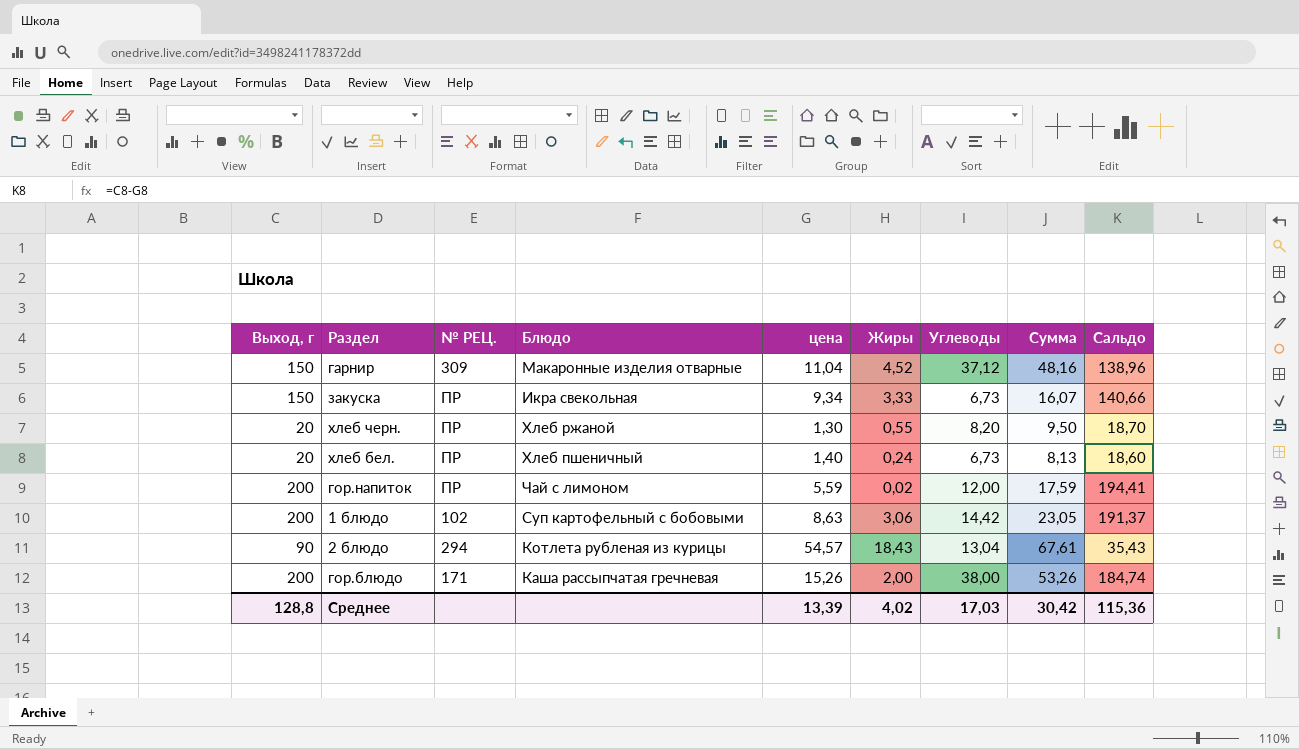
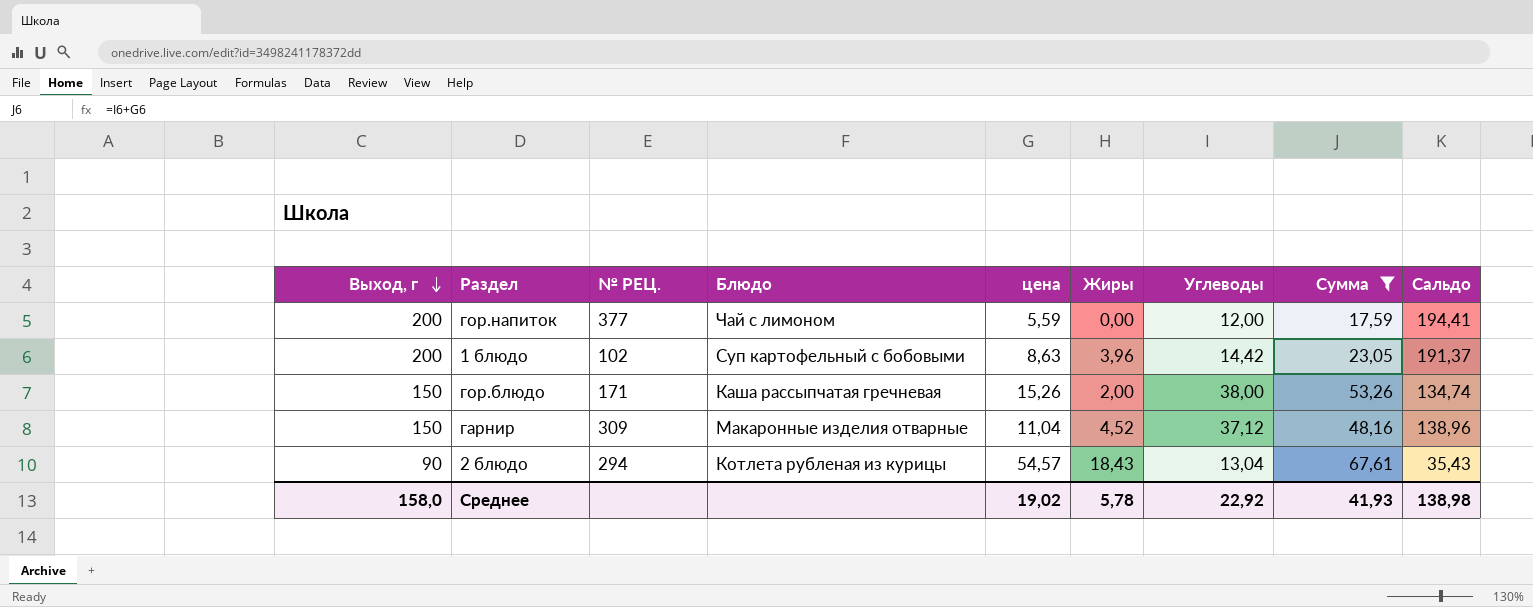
filter: none -> Сумма >= 17,59
row order: none -> Выход, г descending
гор.напиток | № РЕЦ.: ПР -> 377
гор.напиток | Жиры: 0,02 -> 0,00
1 блюдо | Жиры: 3,06 -> 3,96
гор.блюдо | Выход, г: 200 -> 150
гор.блюдо | Сальдо: 184,74 -> 134,74
Среднее | Выход, г: 128,8 -> 158,0
Среднее | цена: 13,39 -> 19,02
Среднее | Жиры: 4,02 -> 5,78
Среднее | Углеводы: 17,03 -> 22,92
Среднее | Сумма: 30,42 -> 41,93
Среднее | Сальдо: 115,36 -> 138,98

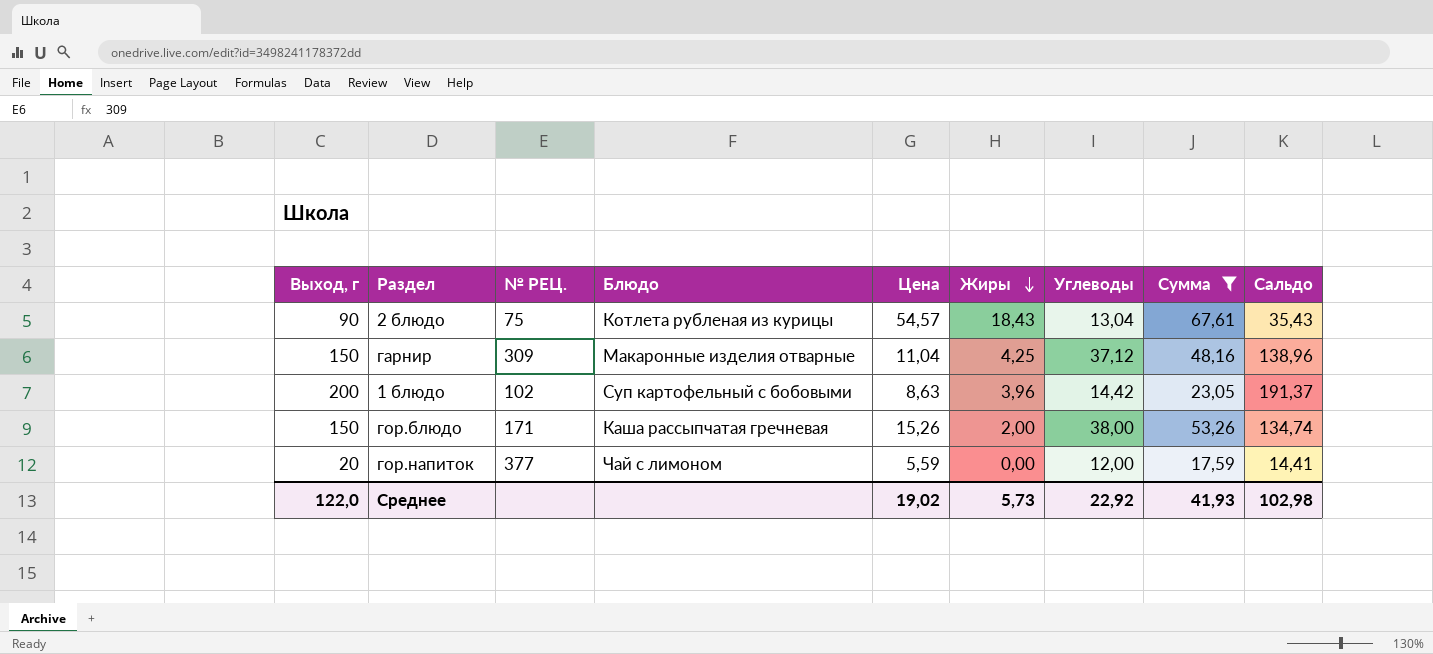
row order: Выход, г descending -> Жиры descending
column name: цена -> Цена
2 блюдо | № РЕЦ.: 294 -> 75
гарнир | Жиры: 4,52 -> 4,25
гор.напиток | Выход, г: 200 -> 20
гор.напиток | Сальдо: 194,41 -> 14,41
Среднее | Выход, г: 158,0 -> 122,0
Среднее | Жиры: 5,78 -> 5,73
Среднее | Сальдо: 138,98 -> 102,98

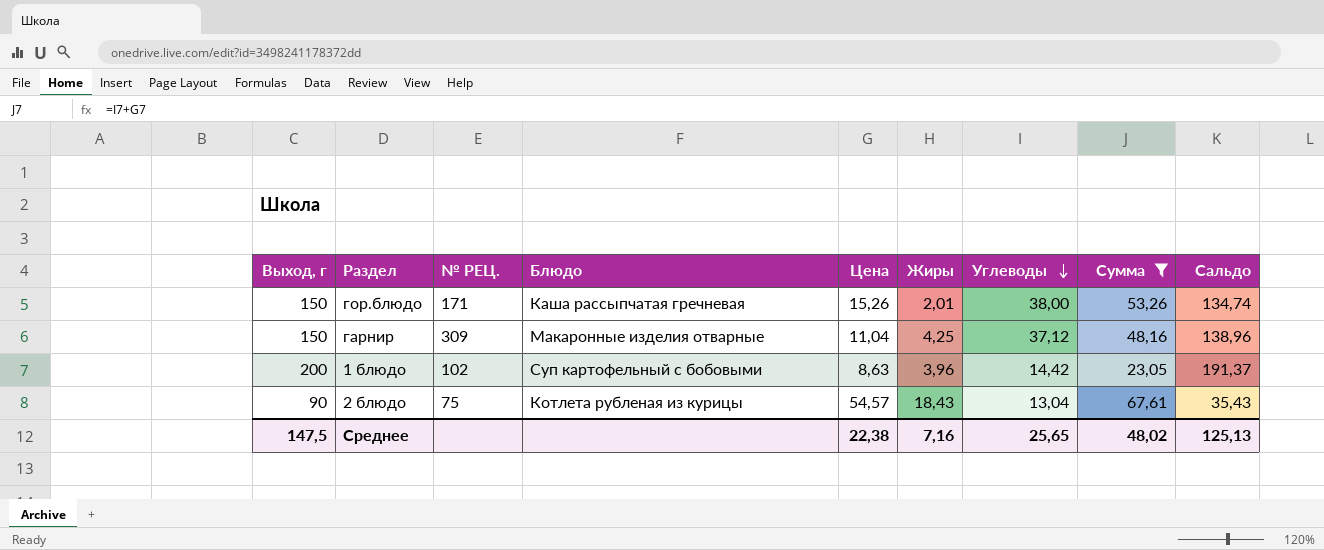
row order: Жиры descending -> Углеводы descending
row гор.напиток: 20 | 377 | Чай с лимоном | 5,59 | 0,00 | 12,00 | 17,59 | 14,41 -> none
гор.блюдо | Жиры: 2,00 -> 2,01
Среднее | Выход, г: 122,0 -> 147,5
Среднее | Цена: 19,02 -> 22,38
Среднее | Жиры: 5,73 -> 7,16
Среднее | Углеводы: 22,92 -> 25,65
Среднее | Сумма: 41,93 -> 48,02
Среднее | Сальдо: 102,98 -> 125,13

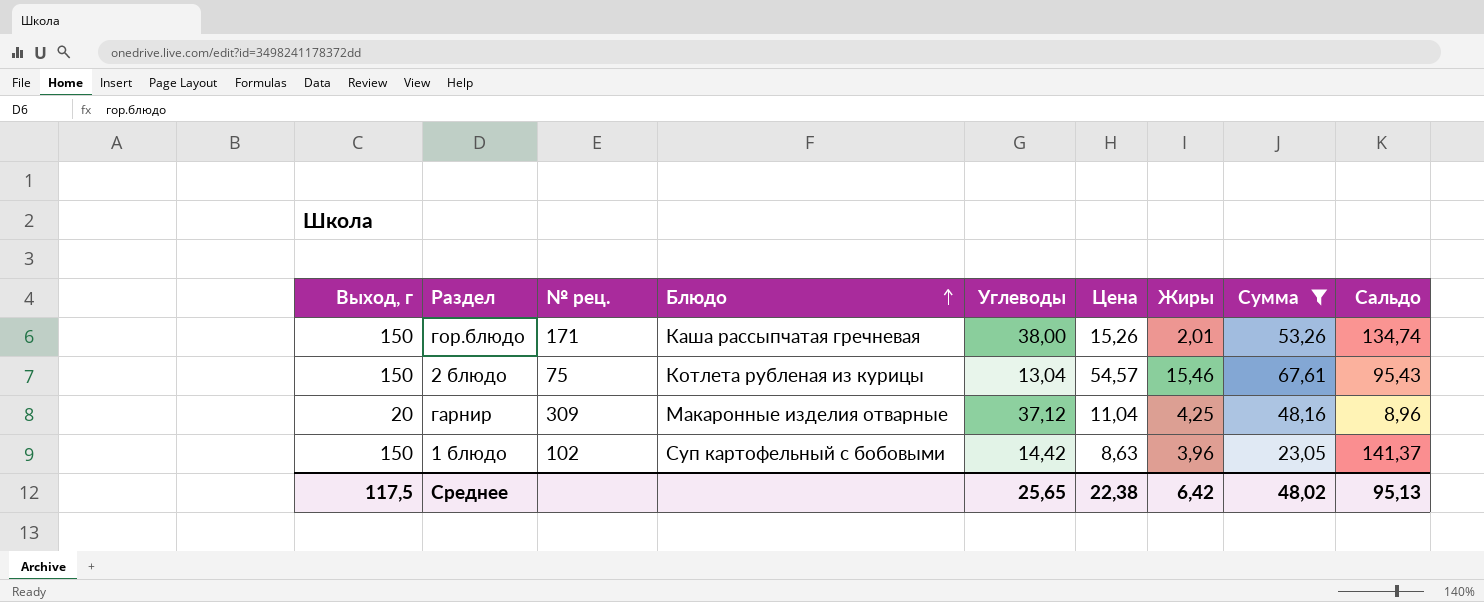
row order: Углеводы descending -> Блюдо ascending
column name: № РЕЦ. -> № рец.
column Углеводы | position: 7 -> 5
2 блюдо | Выход, г: 90 -> 150
2 блюдо | Жиры: 18,43 -> 15,46
2 блюдо | Сальдо: 35,43 -> 95,43
гарнир | Выход, г: 150 -> 20
гарнир | Сальдо: 138,96 -> 8,96
1 блюдо | Выход, г: 200 -> 150
1 блюдо | Сальдо: 191,37 -> 141,37
Среднее | Выход, г: 147,5 -> 117,5
Среднее | Жиры: 7,16 -> 6,42
Среднее | Сальдо: 125,13 -> 95,13

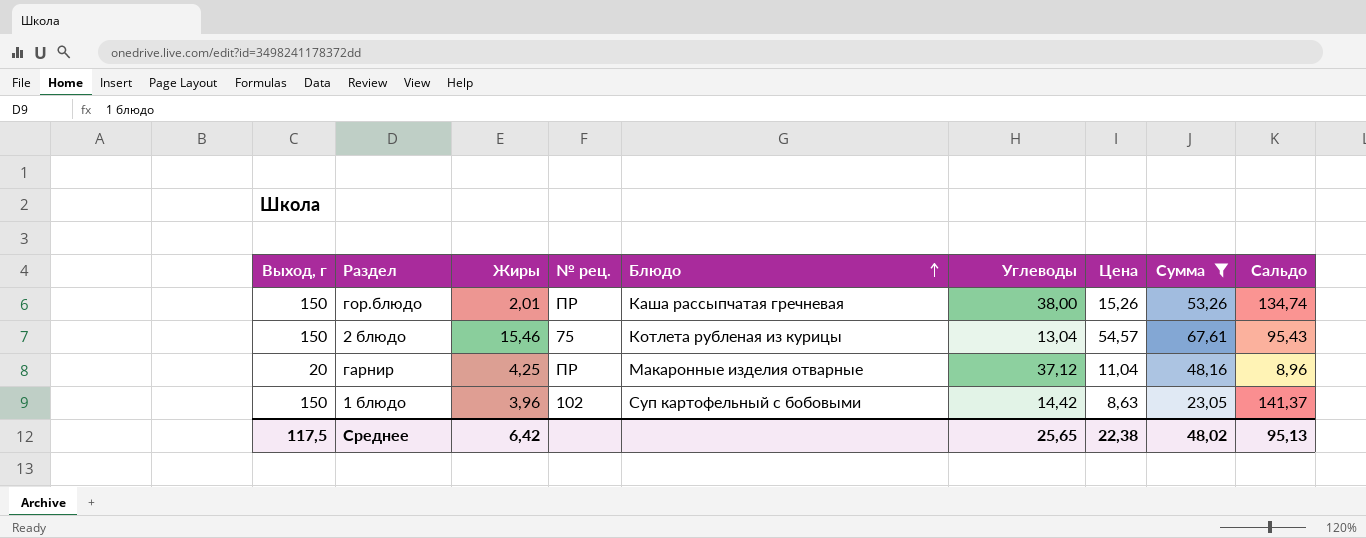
column Жиры | position: 7 -> 3
гор.блюдо | № рец.: 171 -> ПР
гарнир | № рец.: 309 -> ПР

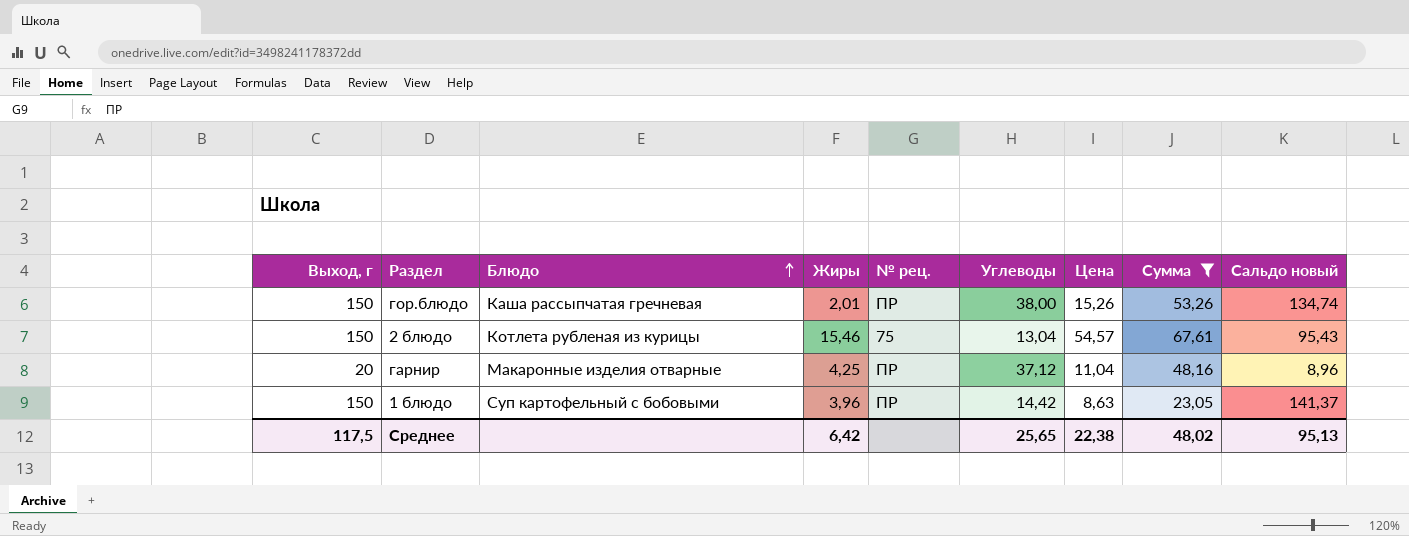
column Блюдо | position: 5 -> 3
column name: Сальдо -> Сальдо новый
1 блюдо | № рец.: 102 -> ПР

